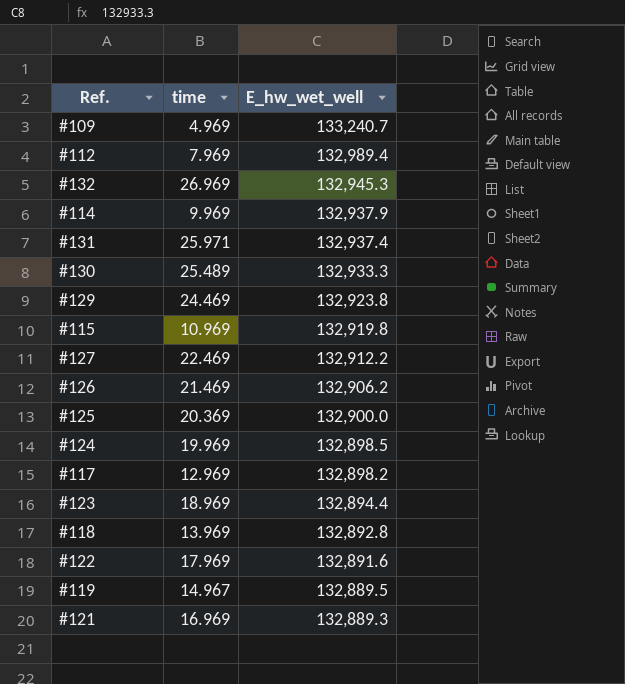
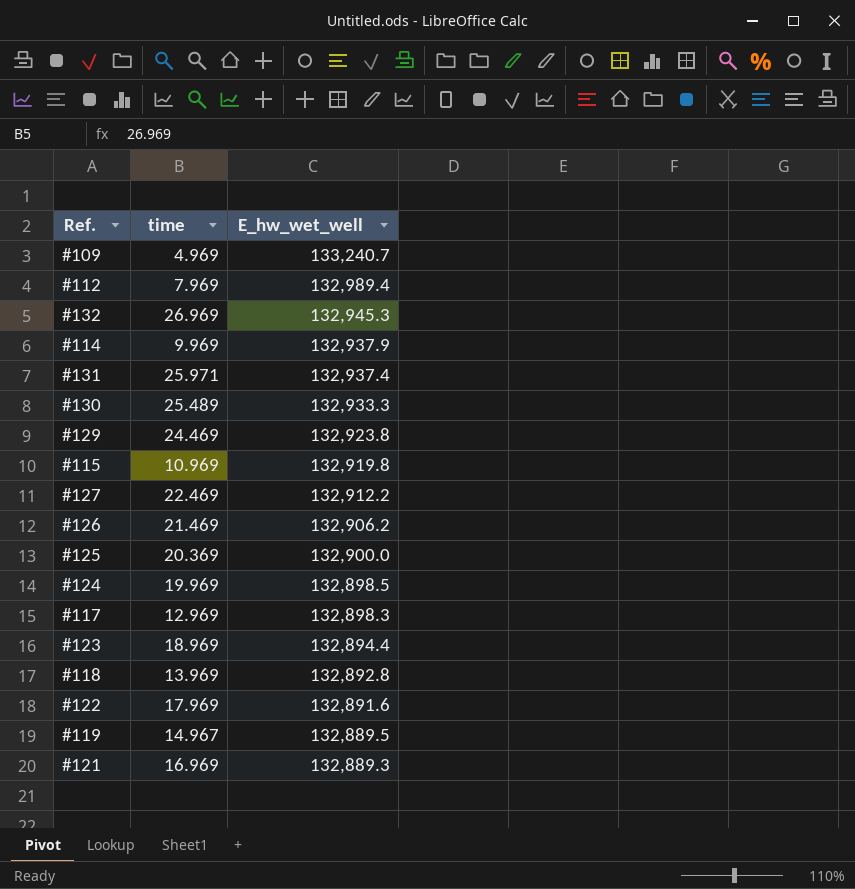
#117 | E_hw_wet_well: 132,898.2 -> 132,898.3

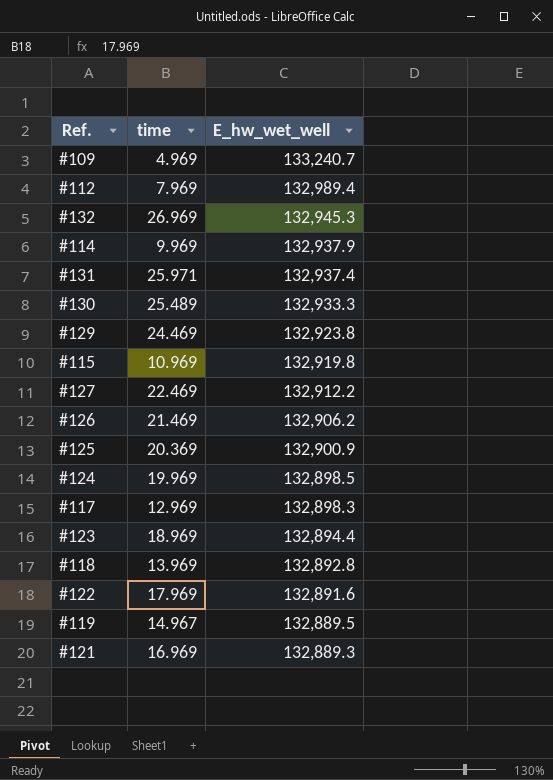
#125 | E_hw_wet_well: 132,900.0 -> 132,900.9

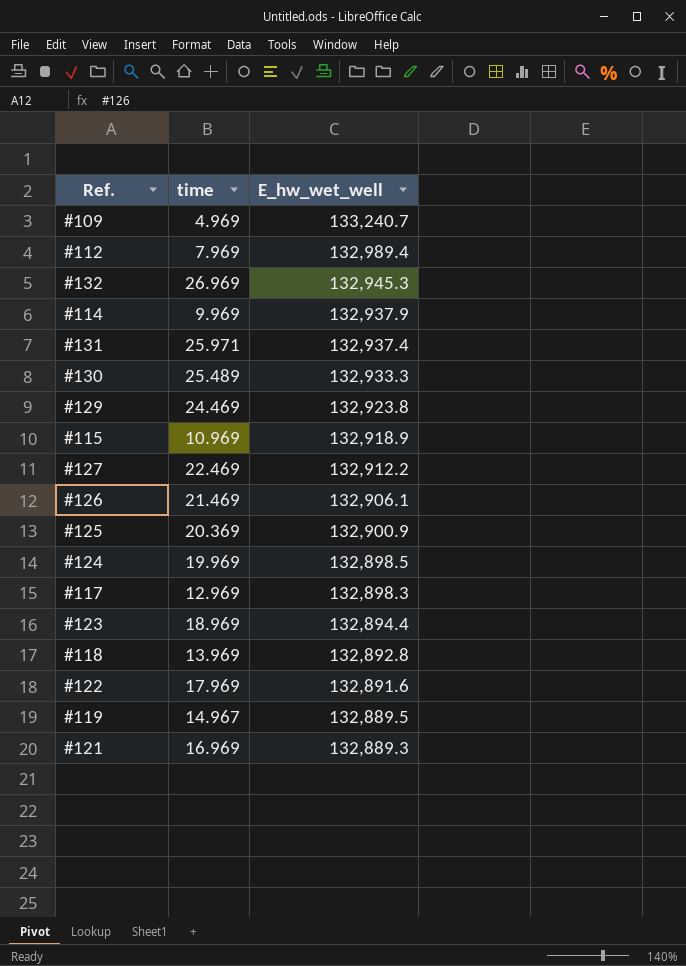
#115 | E_hw_wet_well: 132,919.8 -> 132,918.9
#126 | E_hw_wet_well: 132,906.2 -> 132,906.1

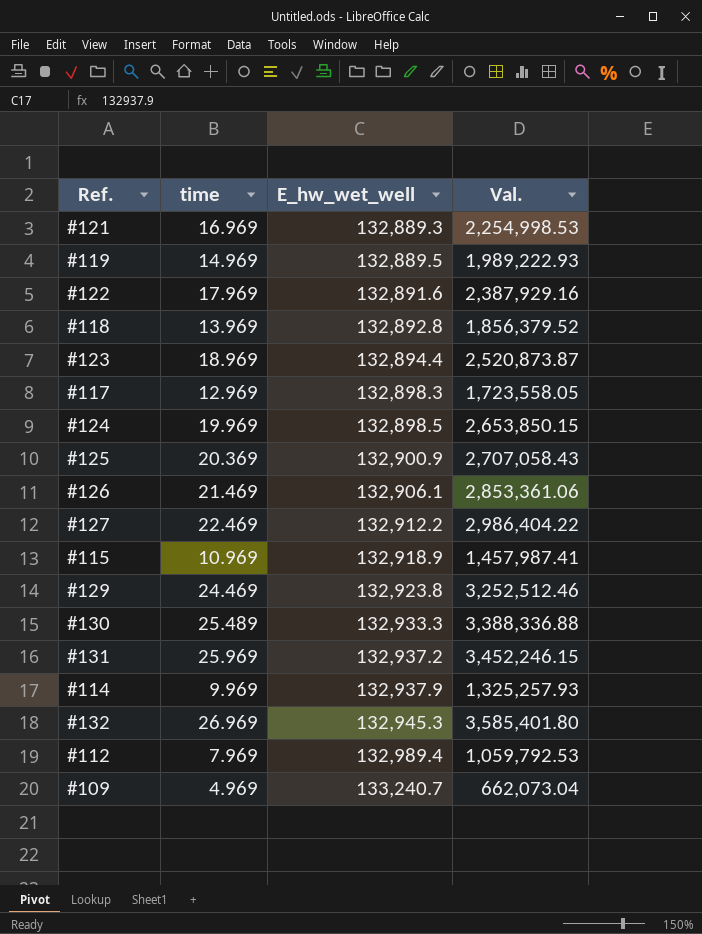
row order: E_hw_wet_well descending -> E_hw_wet_well ascending
column Val. | formula: none -> [time] * [E_hw_wet_well]
#119 | time: 14.967 -> 14.969
#131 | time: 25.971 -> 25.969
#131 | E_hw_wet_well: 132,937.4 -> 132,937.2

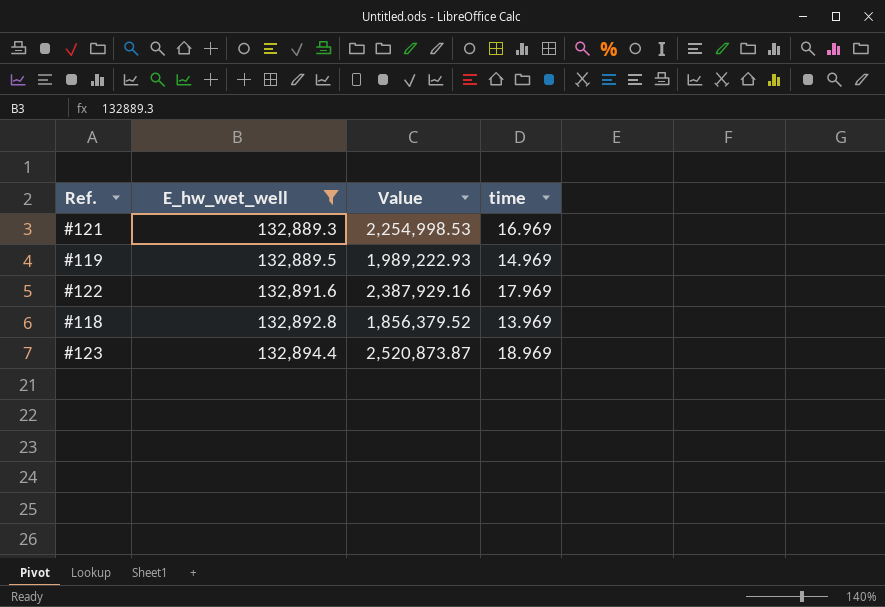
filter: none -> E_hw_wet_well <= 132,894.4
column name: Val. -> Value
column time | position: 2 -> 4

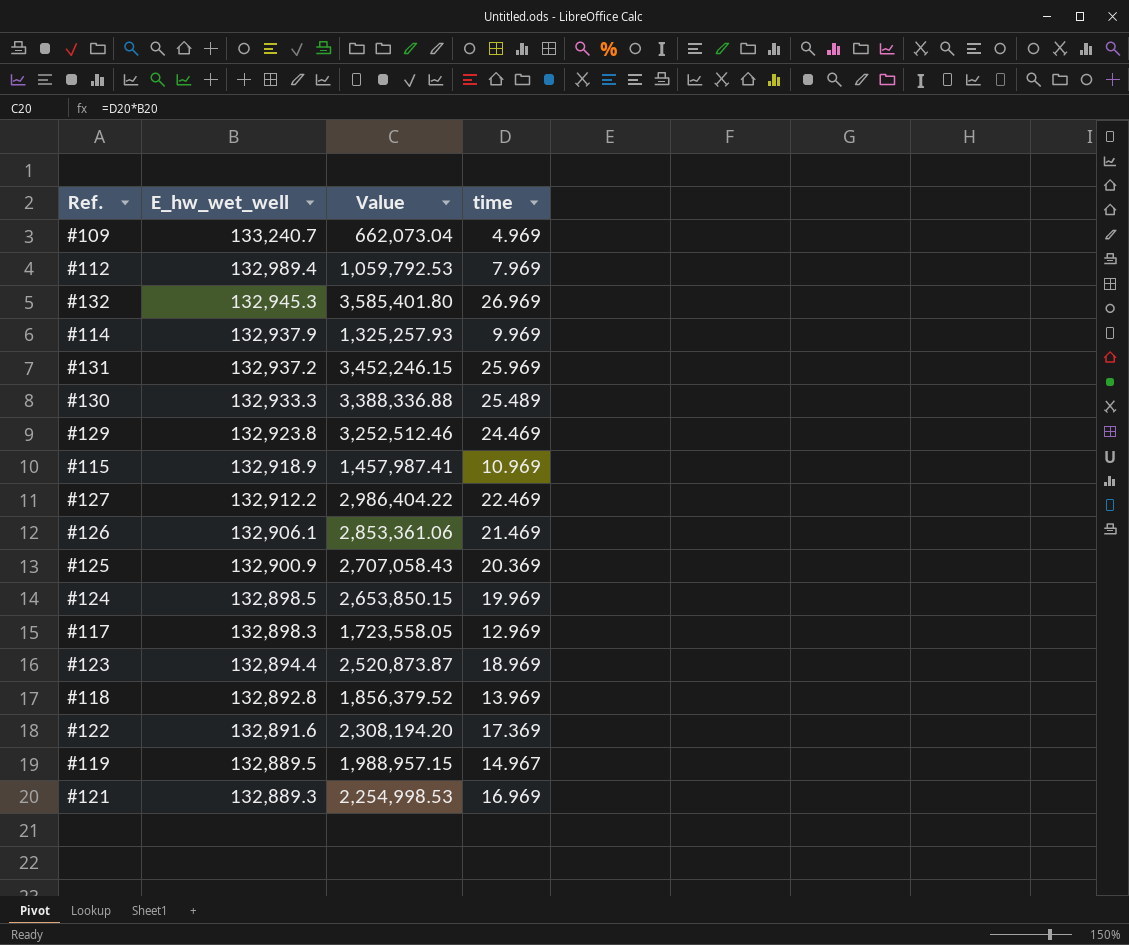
filter: E_hw_wet_well <= 132,894.4 -> none
row order: E_hw_wet_well ascending -> E_hw_wet_well descending
#122 | Value: 2,387,929.16 -> 2,308,194.20
#122 | time: 17.969 -> 17.369
#119 | Value: 1,989,222.93 -> 1,988,957.15
#119 | time: 14.969 -> 14.967

